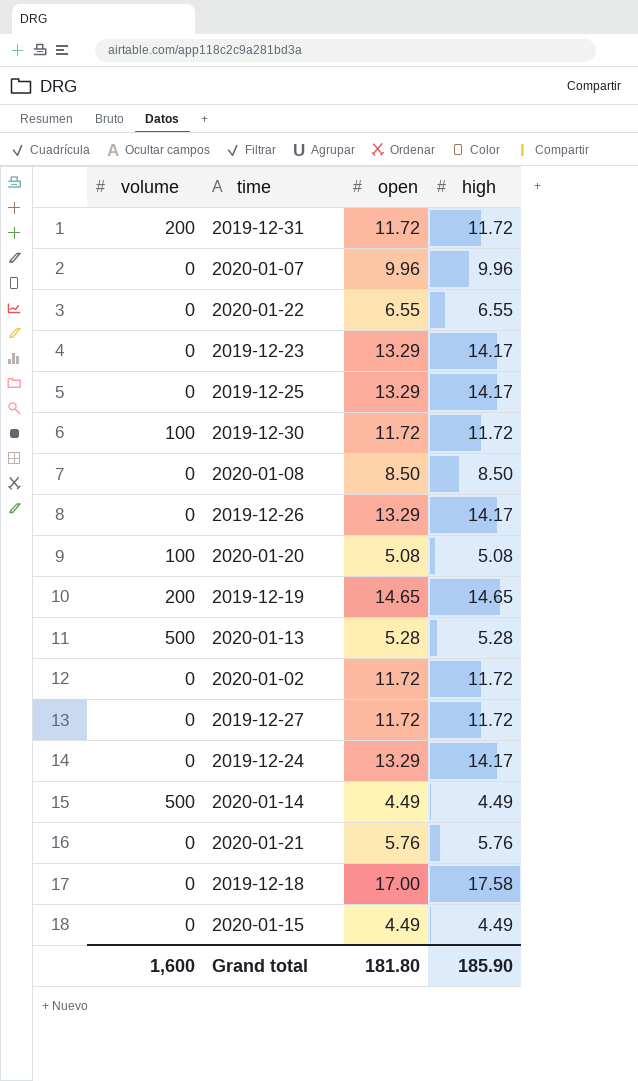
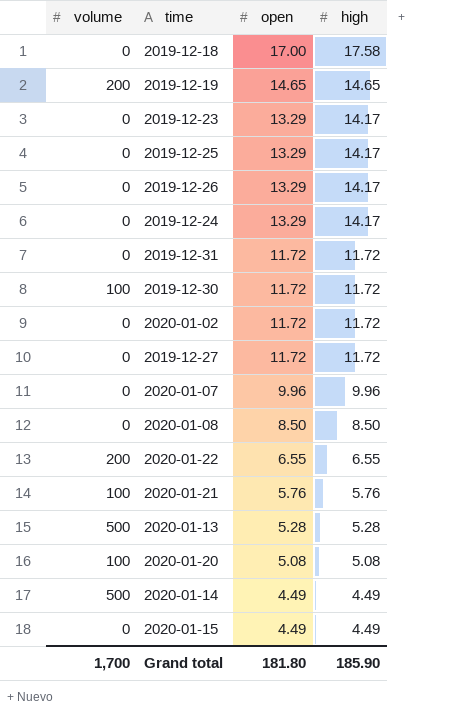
row order: none -> open descending
2019-12-31 | volume: 200 -> 0
2020-01-22 | volume: 0 -> 200
2020-01-21 | volume: 0 -> 100
Grand total | volume: 1,600 -> 1,700

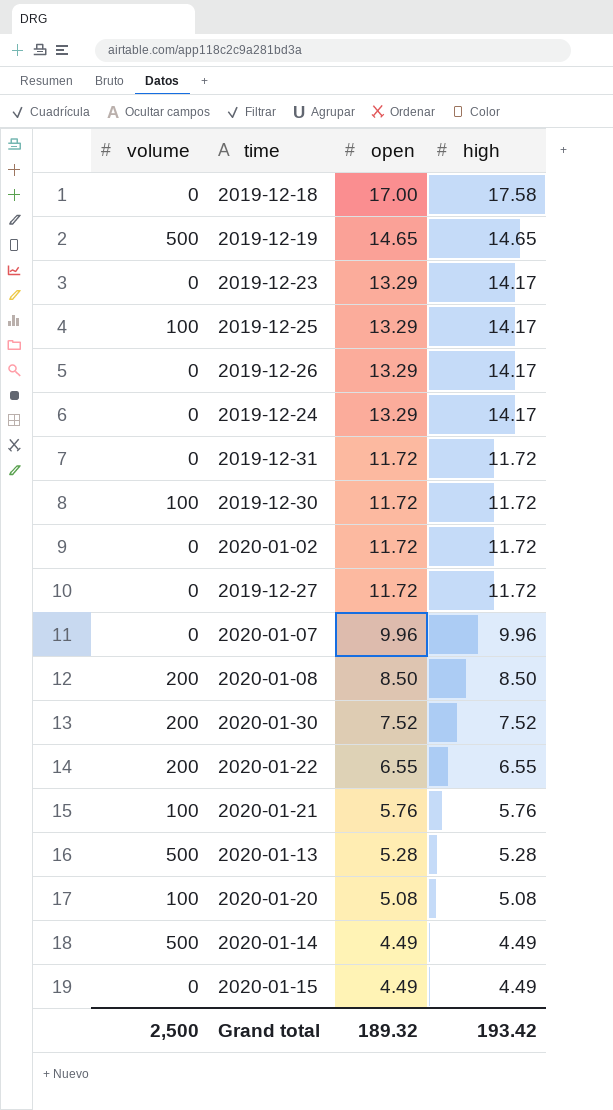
2019-12-19 | volume: 200 -> 500
2019-12-25 | volume: 0 -> 100
2020-01-08 | volume: 0 -> 200
row 2020-01-30: none -> 200 | 7.52 | 7.52
Grand total | volume: 1,700 -> 2,500
Grand total | open: 181.80 -> 189.32
Grand total | high: 185.90 -> 193.42

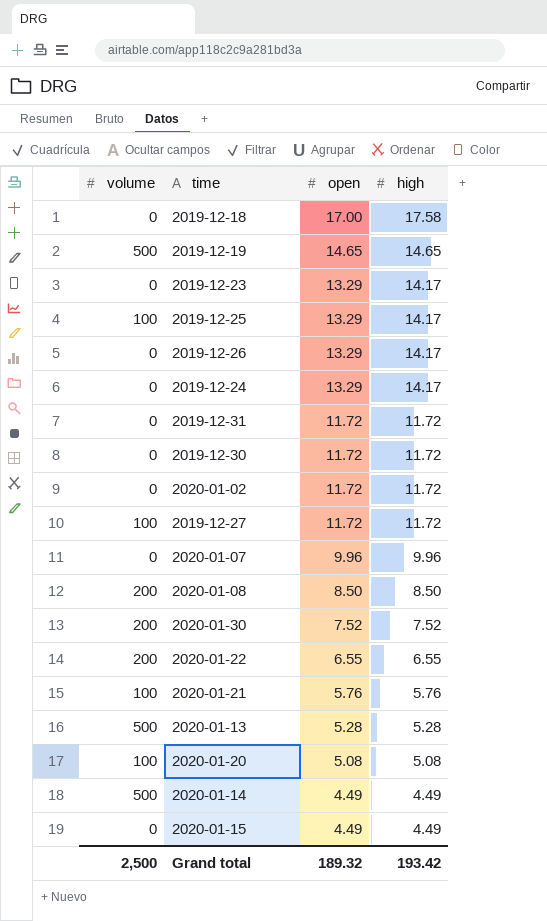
2019-12-30 | volume: 100 -> 0
2019-12-27 | volume: 0 -> 100

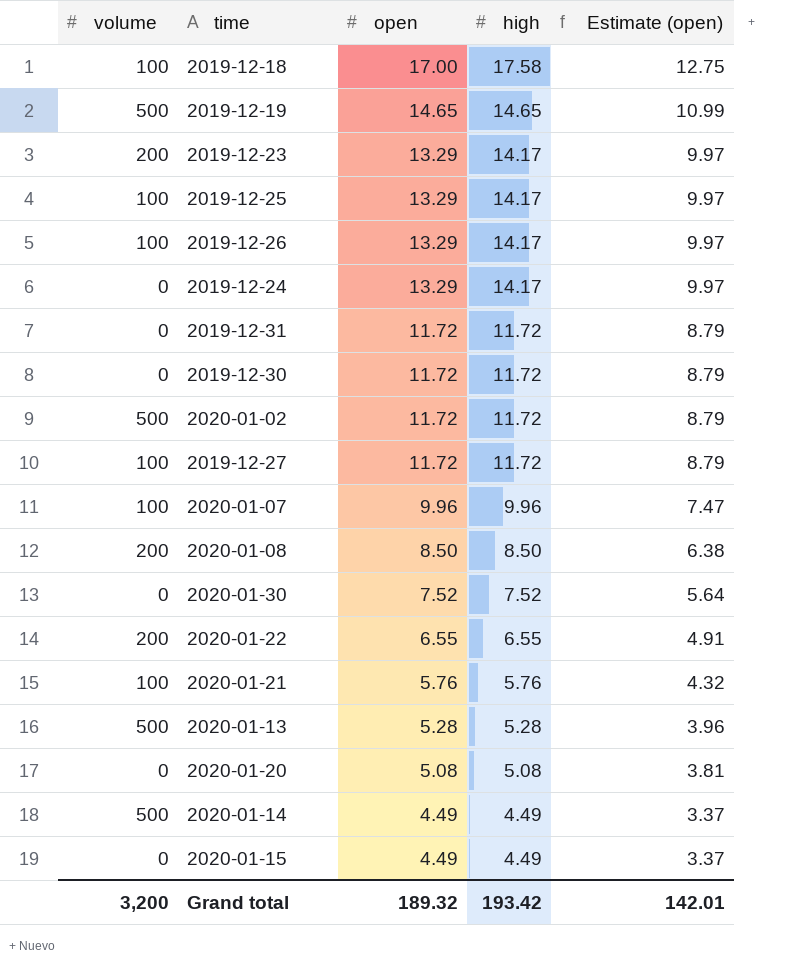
column Estimate (open) | formula: none -> [open] * 0.75
2019-12-18 | volume: 0 -> 100
2019-12-23 | volume: 0 -> 200
2019-12-26 | volume: 0 -> 100
2020-01-02 | volume: 0 -> 500
2020-01-07 | volume: 0 -> 100
2020-01-30 | volume: 200 -> 0
2020-01-20 | volume: 100 -> 0
Grand total | volume: 2,500 -> 3,200

